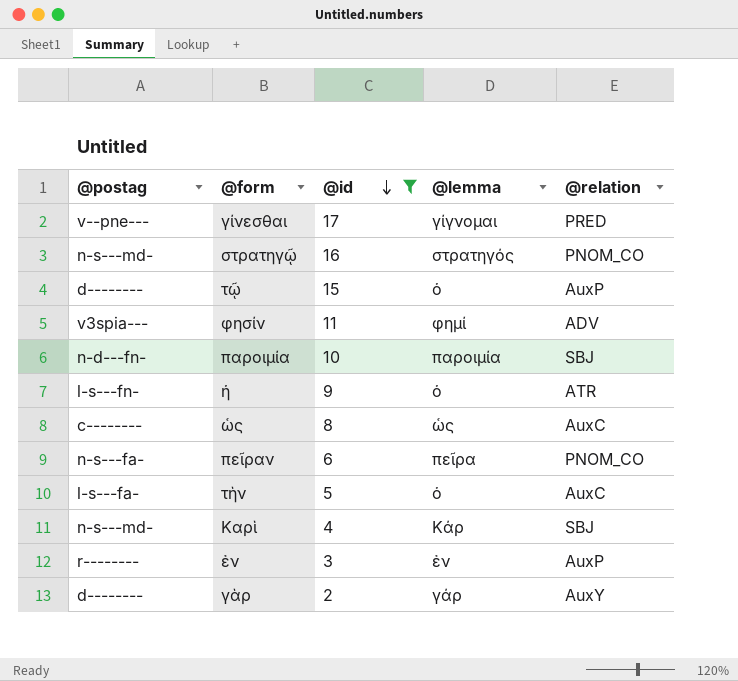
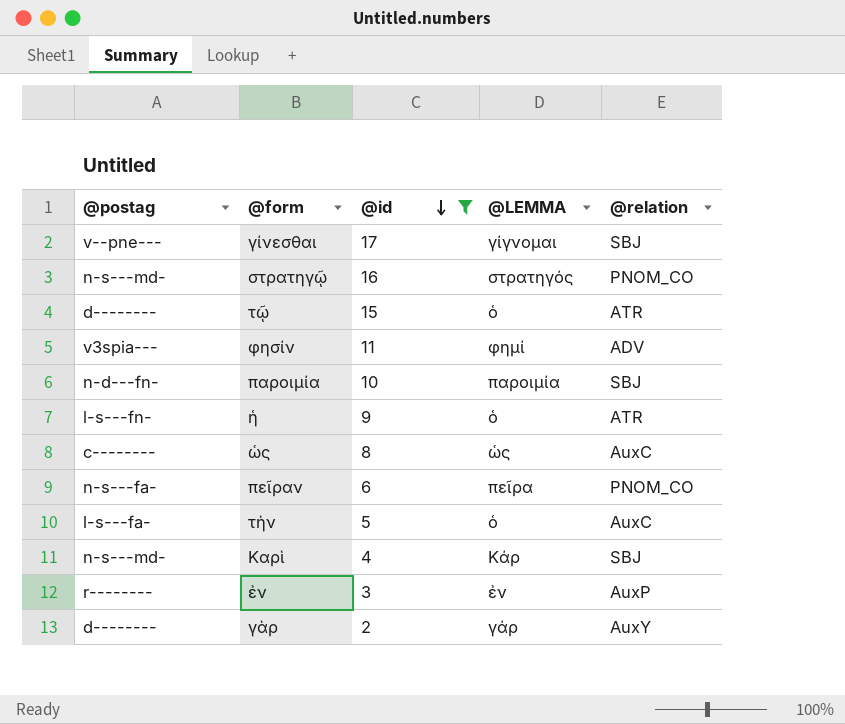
column name: @lemma -> @LEMMA
γίνεσθαι | @relation: PRED -> SBJ
τῷ | @relation: AuxP -> ATR

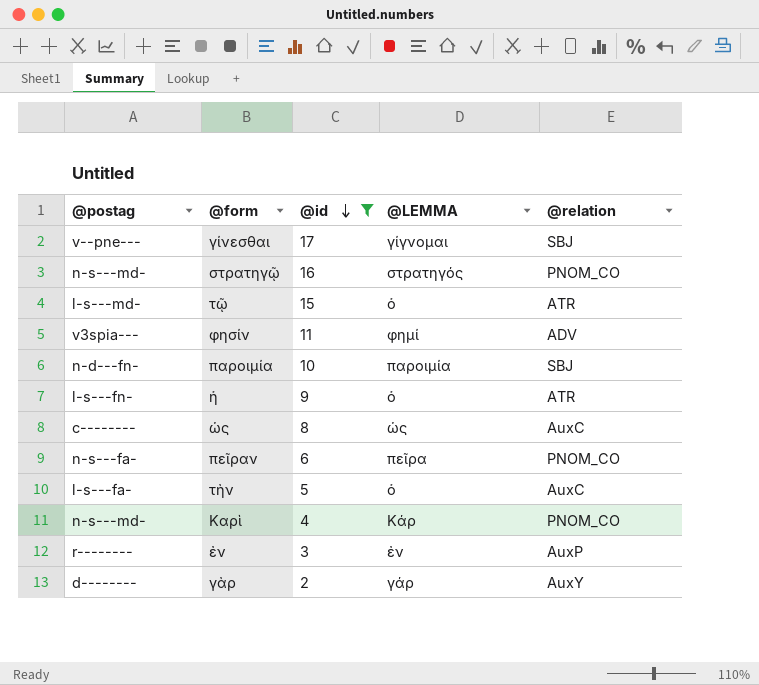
τῷ | @postag: d-------- -> l-s---md-
Καρὶ | @relation: SBJ -> PNOM_CO

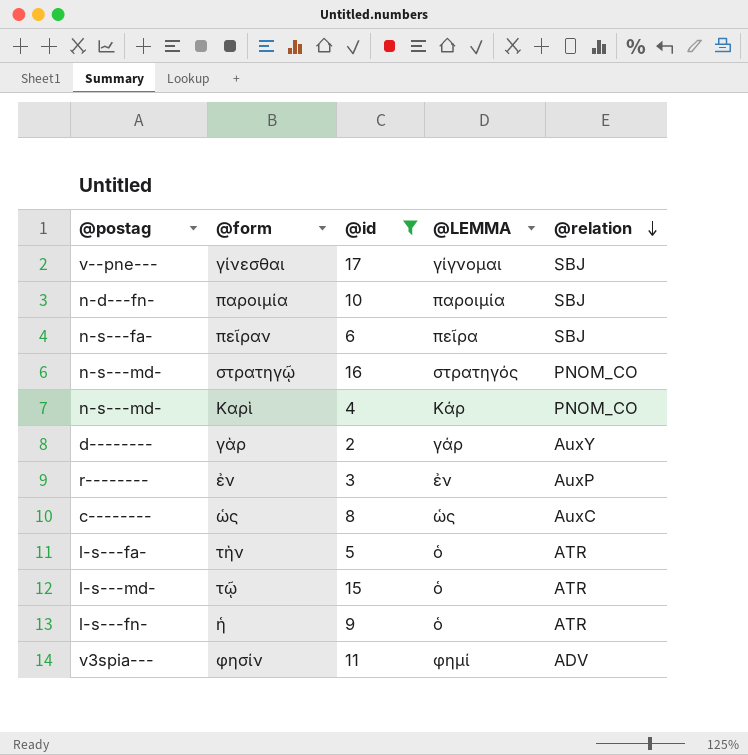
row order: @id descending -> @relation descending
πεῖραν | @relation: PNOM_CO -> SBJ
τὴν | @relation: AuxC -> ATR

